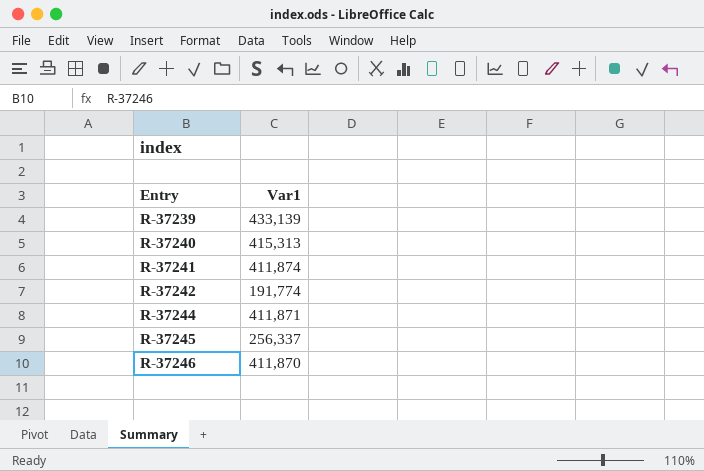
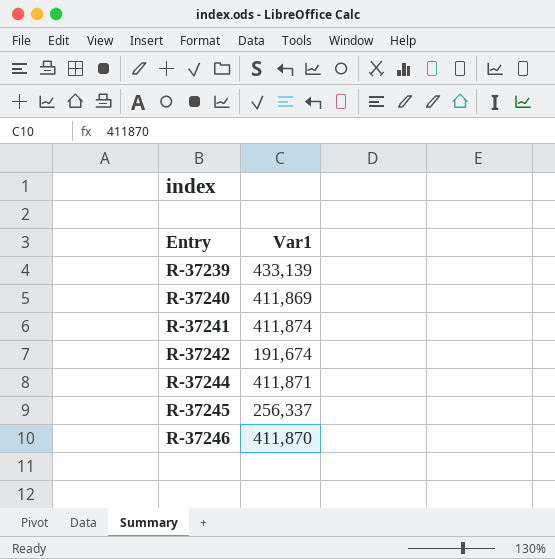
R-37240 | Var1: 415,313 -> 411,869
R-37242 | Var1: 191,774 -> 191,674

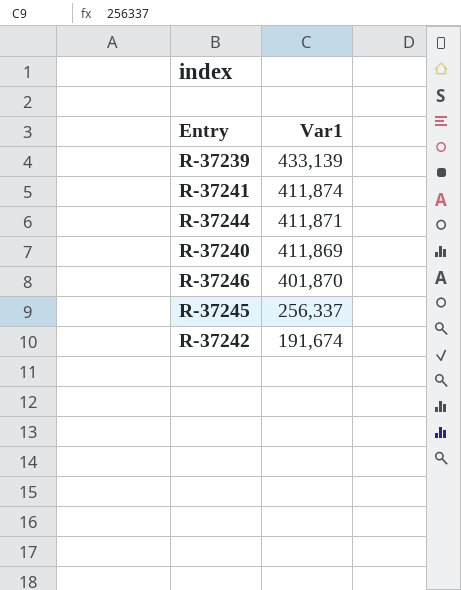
row order: Entry ascending -> Var1 descending
R-37246 | Var1: 411,870 -> 401,870

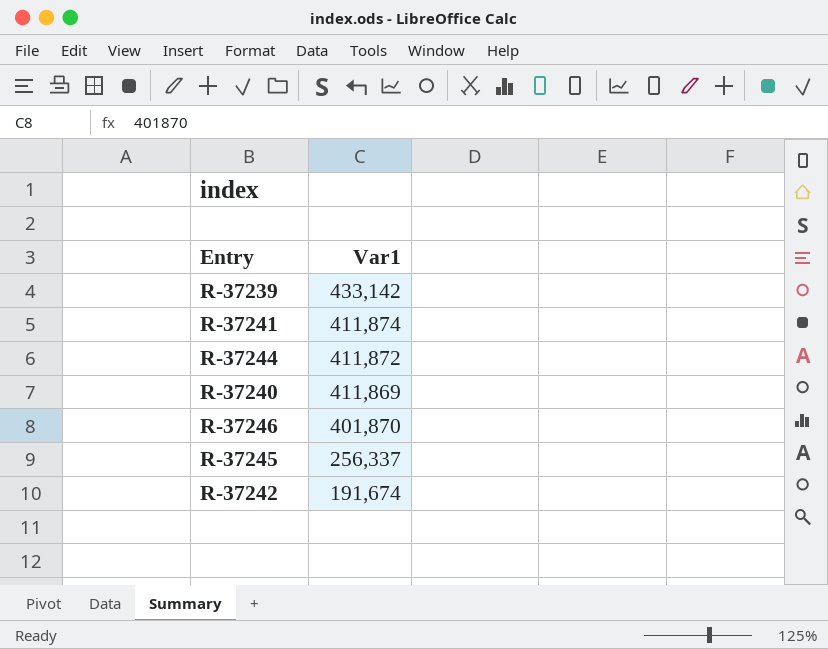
R-37239 | Var1: 433,139 -> 433,142
R-37244 | Var1: 411,871 -> 411,872

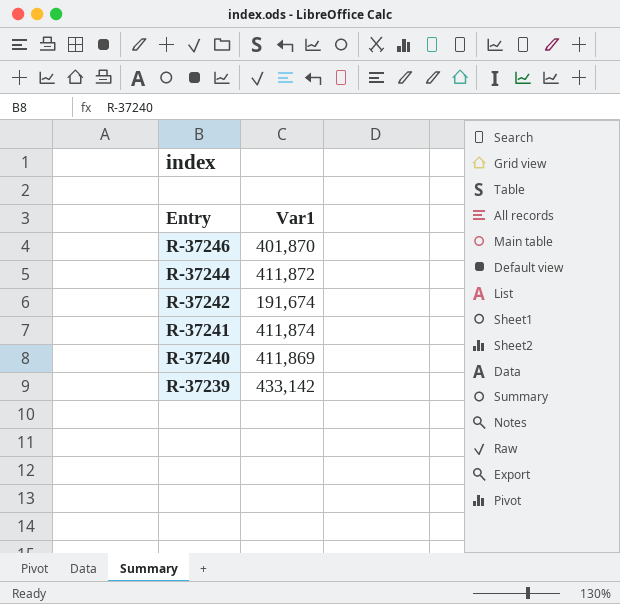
row order: Var1 descending -> Entry descending
row R-37245: 256,337 -> none

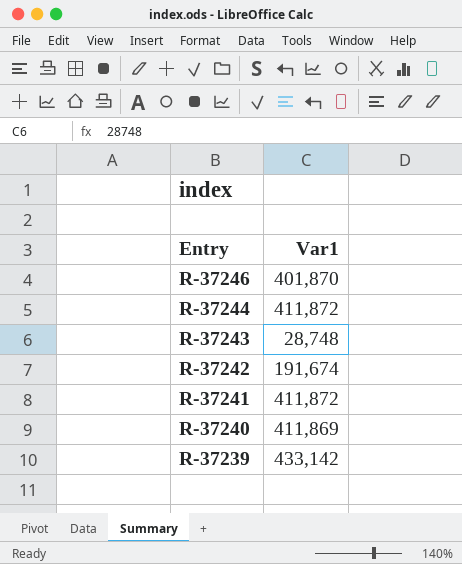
row R-37243: none -> 28,748
R-37241 | Var1: 411,874 -> 411,872

